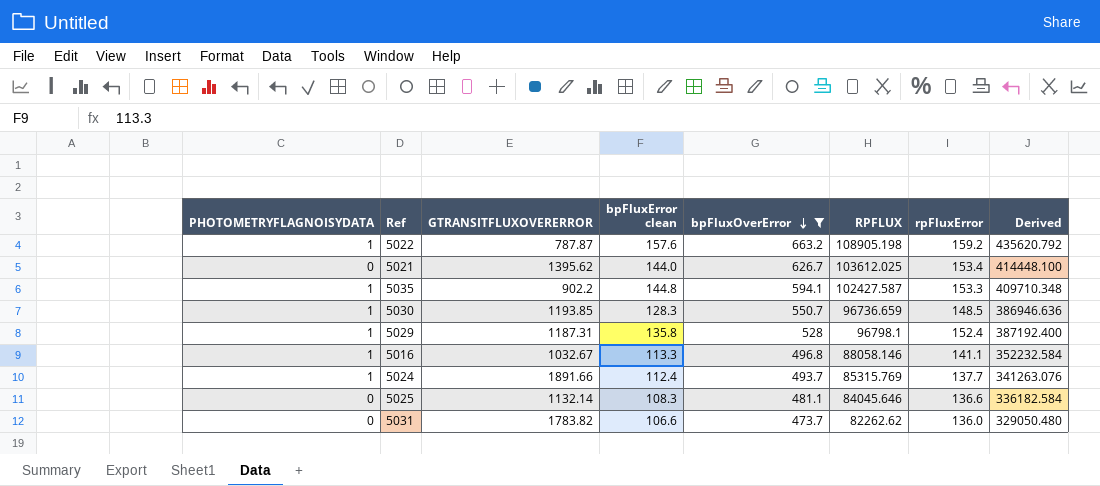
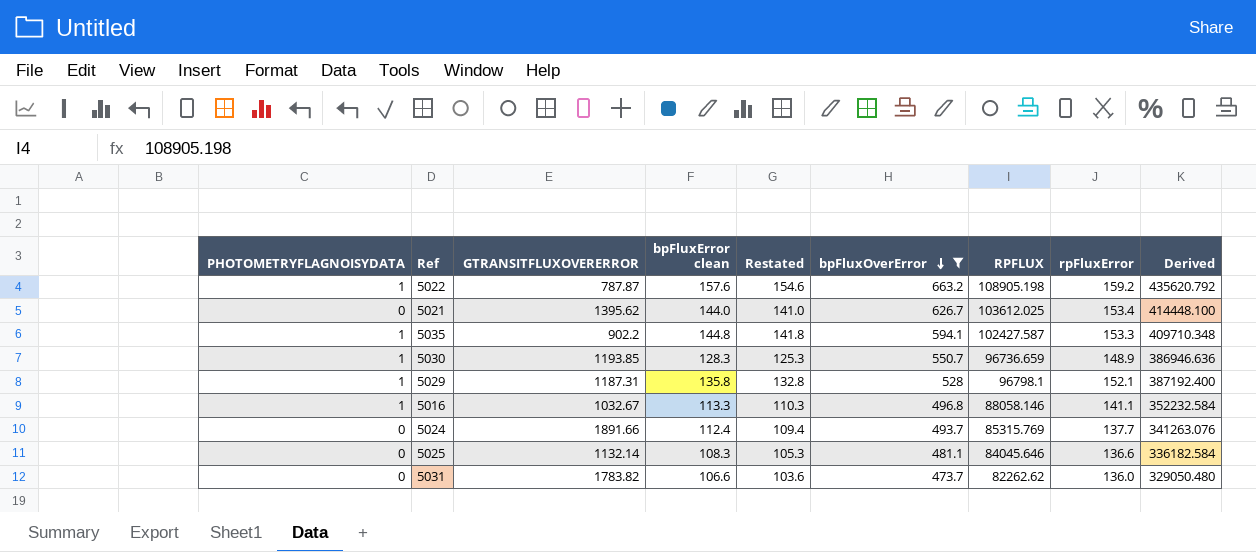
column Restated | formula: none -> [bpFluxError clean] - 3
5030 | rpFluxError: 148.5 -> 148.9
5029 | rpFluxError: 152.4 -> 152.1
5024 | PHOTOMETRYFLAGNOISYDATA: 1 -> 0

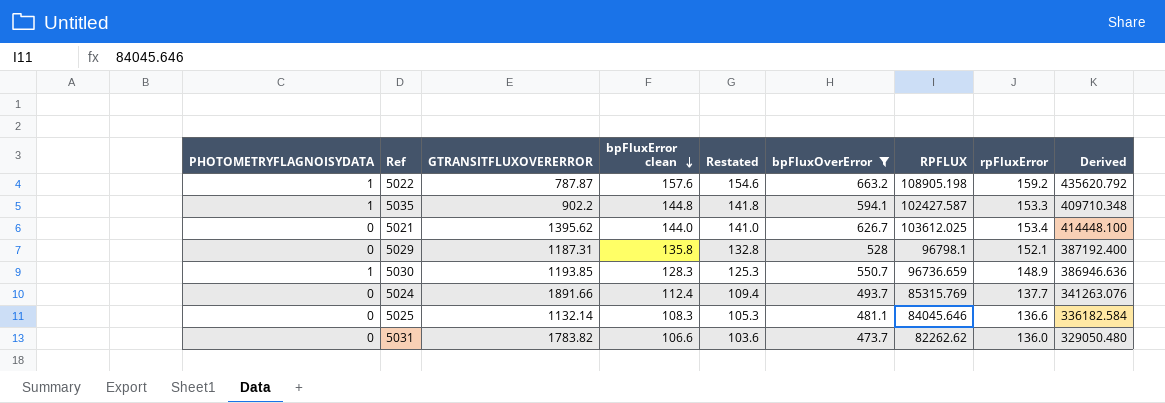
row order: bpFluxOverError descending -> bpFluxError clean descending
row 5016: 1 | 1032.67 | 113.3 | 110.3 | 496.8 | 88058.146 | 141.1 | 352232.584 -> none
5029 | PHOTOMETRYFLAGNOISYDATA: 1 -> 0

